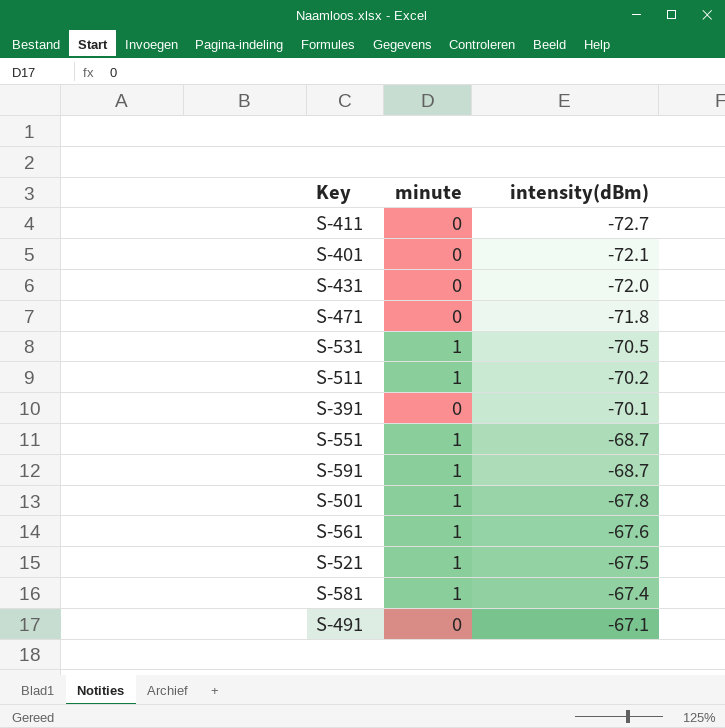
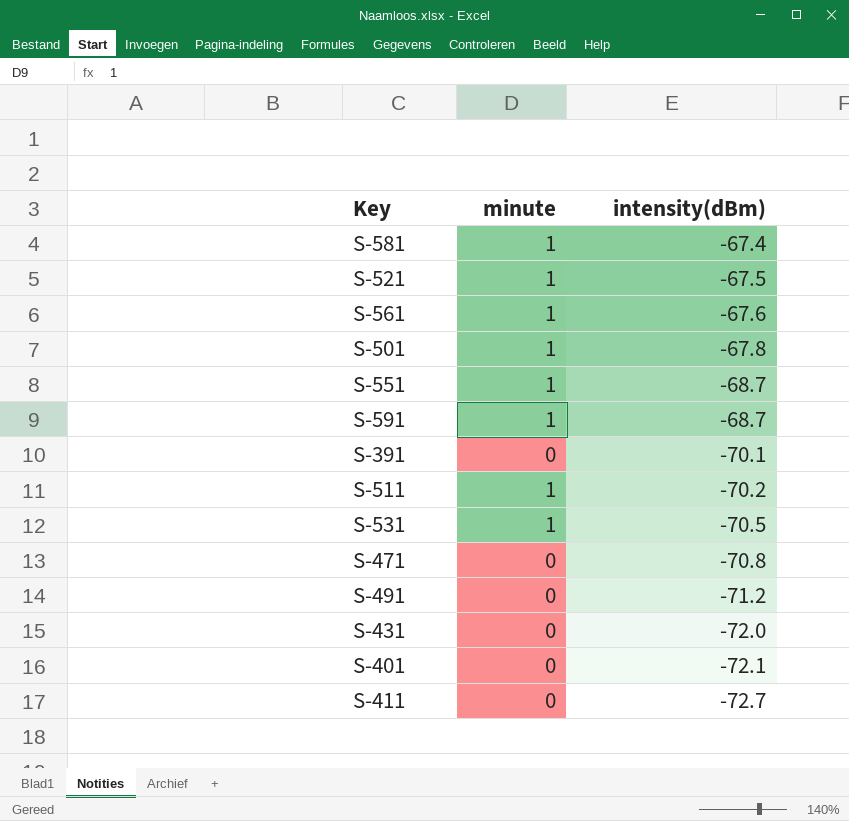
row order: intensity(dBm) ascending -> intensity(dBm) descending
S-471 | intensity(dBm): -71.8 -> -70.8
S-491 | intensity(dBm): -67.1 -> -71.2

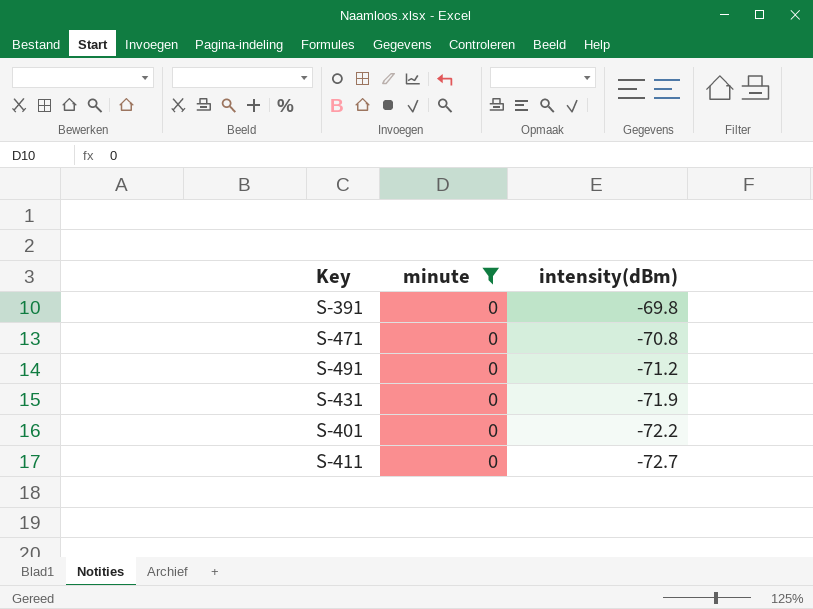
filter: none -> minute = 0
S-391 | intensity(dBm): -70.1 -> -69.8
S-431 | intensity(dBm): -72.0 -> -71.9
S-401 | intensity(dBm): -72.1 -> -72.2

